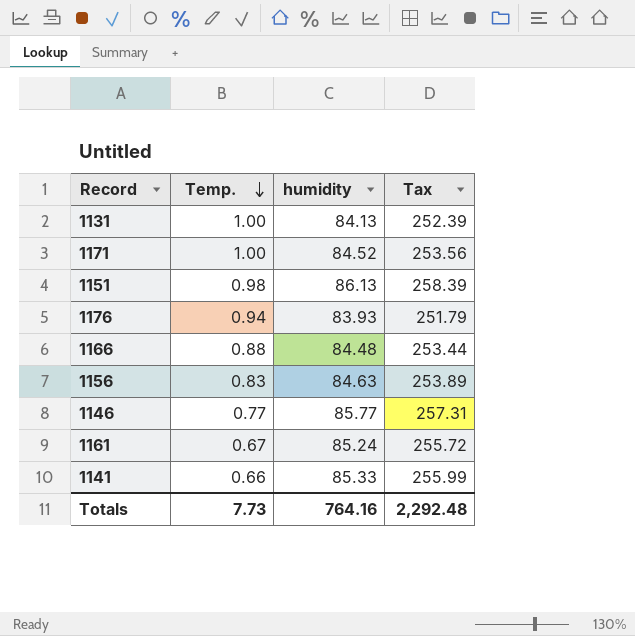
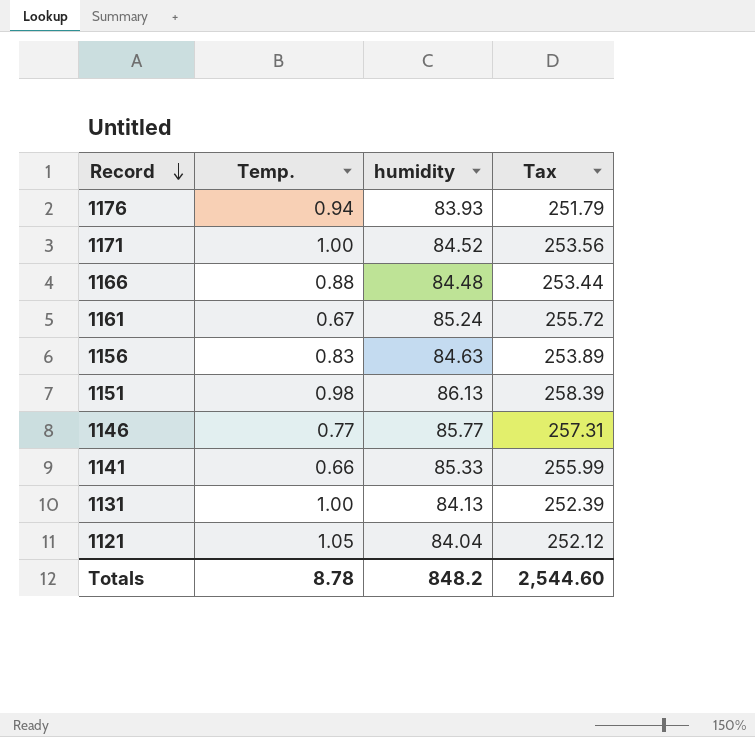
row order: Temp. descending -> Record descending
row 1121: none -> 1.05 | 84.04 | 252.12
Totals | Temp.: 7.73 -> 8.78
Totals | humidity: 764.16 -> 848.2
Totals | Tax: 2,292.48 -> 2,544.60

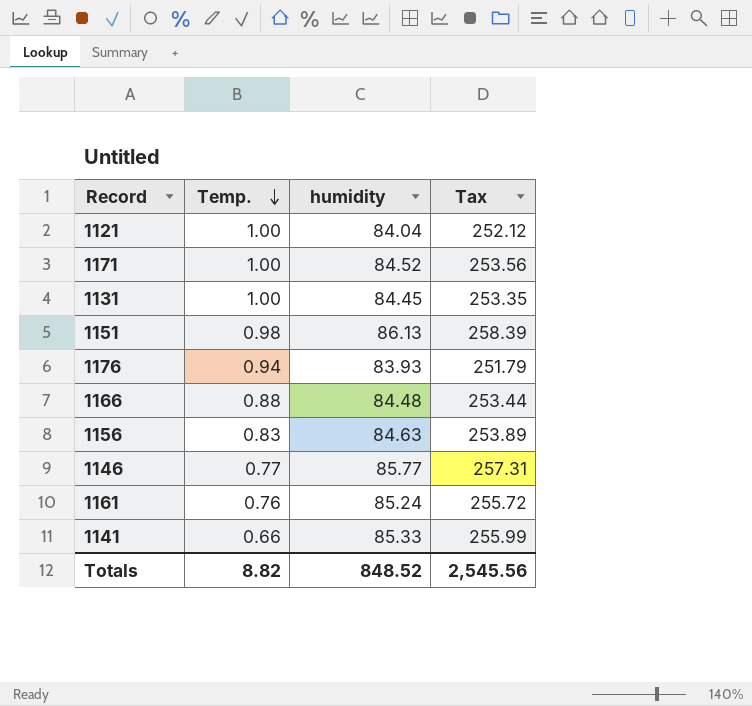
row order: Record descending -> Temp. descending
1121 | Temp.: 1.05 -> 1.00
1131 | humidity: 84.13 -> 84.45
1131 | Tax: 252.39 -> 253.35
1161 | Temp.: 0.67 -> 0.76
Totals | Temp.: 8.78 -> 8.82
Totals | humidity: 848.2 -> 848.52
Totals | Tax: 2,544.60 -> 2,545.56

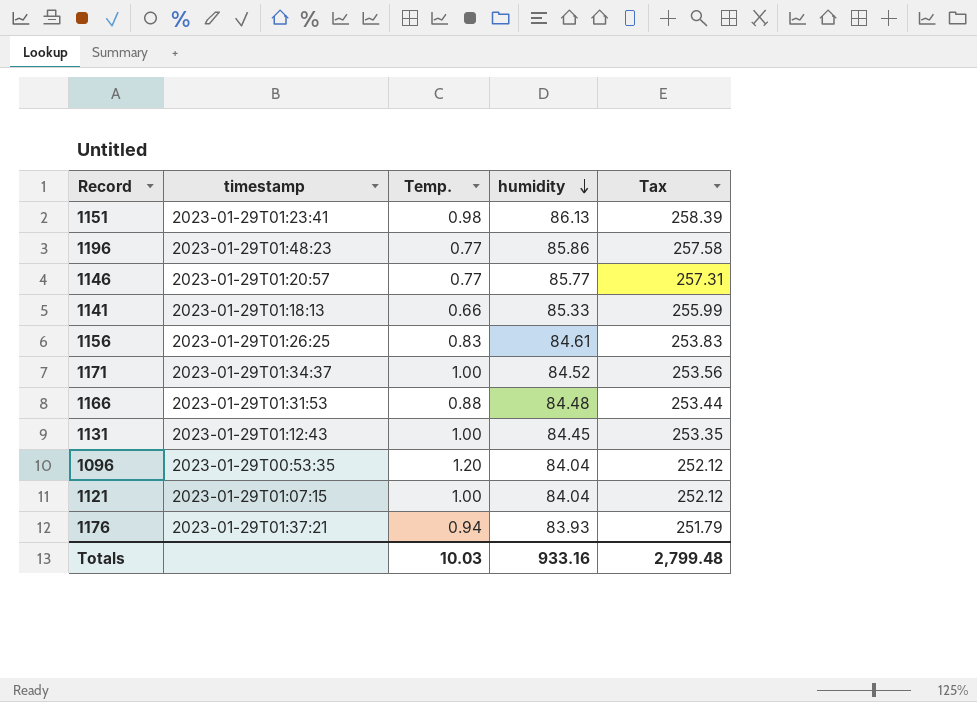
row order: Temp. descending -> humidity descending
column timestamp | position: none -> 2
row 1161: 0.76 | 85.24 | 255.72 -> none
row 1196: none -> 2023-01-29T01:48:23 | 0.77 | 85.86 | 257.58
1156 | humidity: 84.63 -> 84.61
1156 | Tax: 253.89 -> 253.83
row 1096: none -> 2023-01-29T00:53:35 | 1.20 | 84.04 | 252.12
Totals | Temp.: 8.82 -> 10.03
Totals | humidity: 848.52 -> 933.16
Totals | Tax: 2,545.56 -> 2,799.48

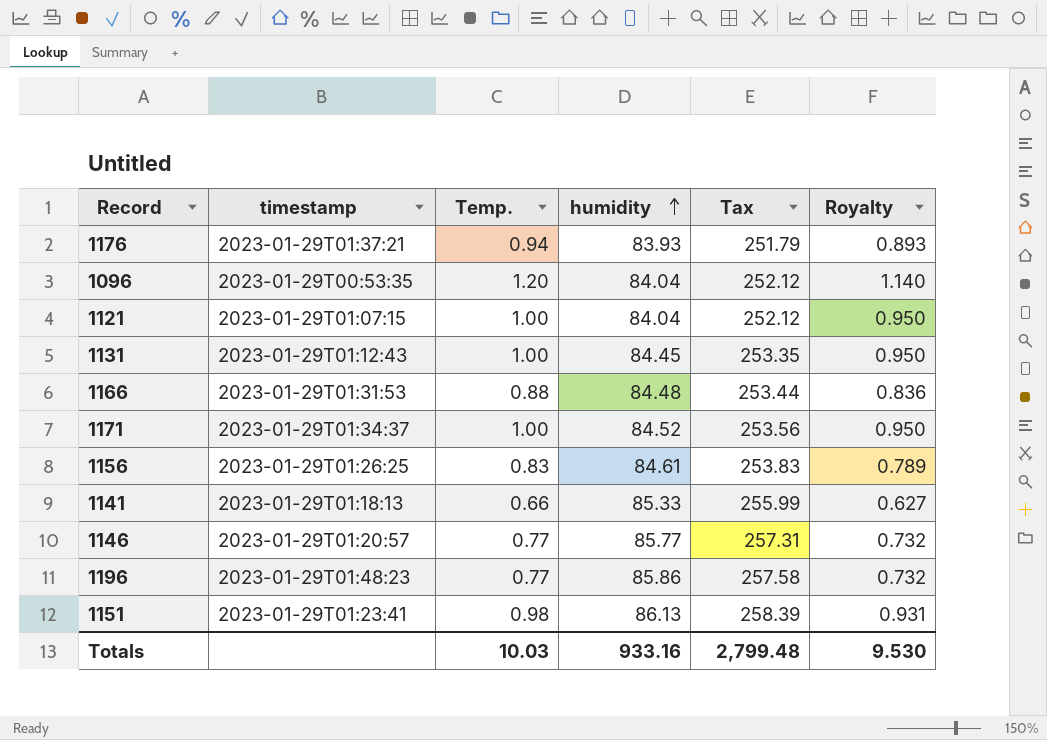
row order: humidity descending -> humidity ascending
column Royalty | formula: none -> [Temp.] * 0.95

